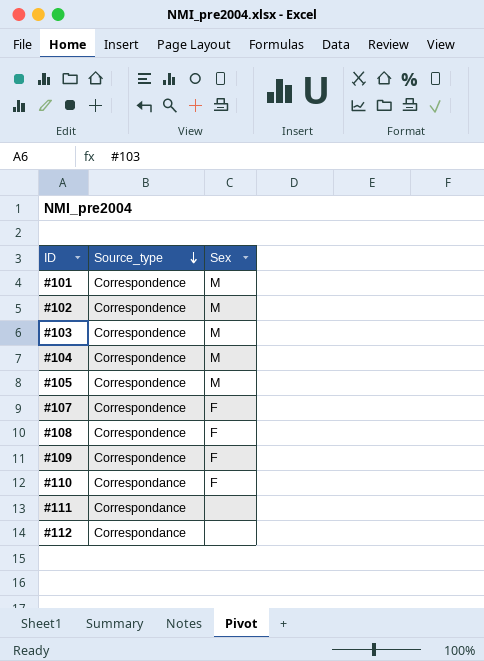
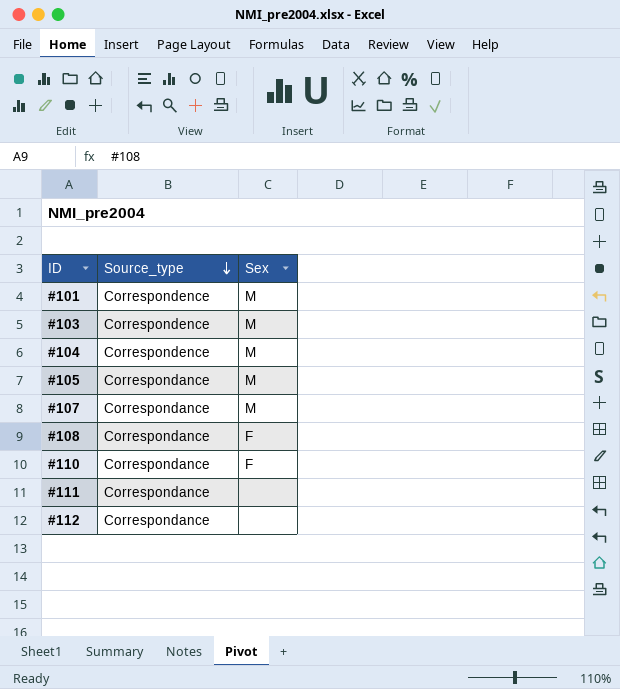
row #102: Correspondence | M -> none
row #109: Correspondence | F -> none
#105 | Source_type: Correspondence -> Correspondance
#107 | Source_type: Correspondence -> Correspondance
#107 | Sex: F -> M
#108 | Source_type: Correspondence -> Correspondance

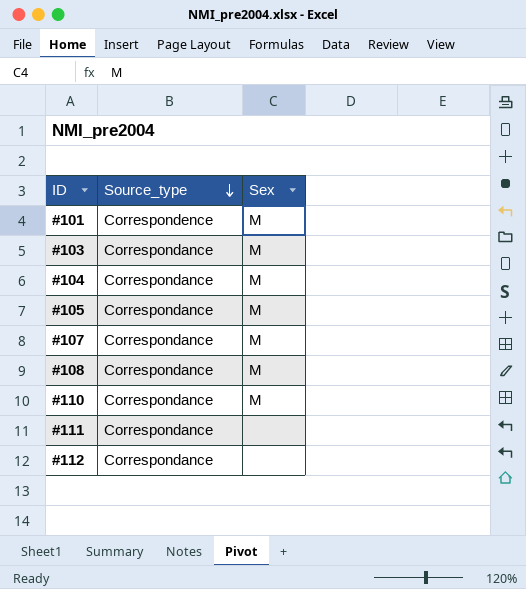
#103 | Source_type: Correspondence -> Correspondance
#104 | Source_type: Correspondence -> Correspondance
#108 | Sex: F -> M
#110 | Sex: F -> M

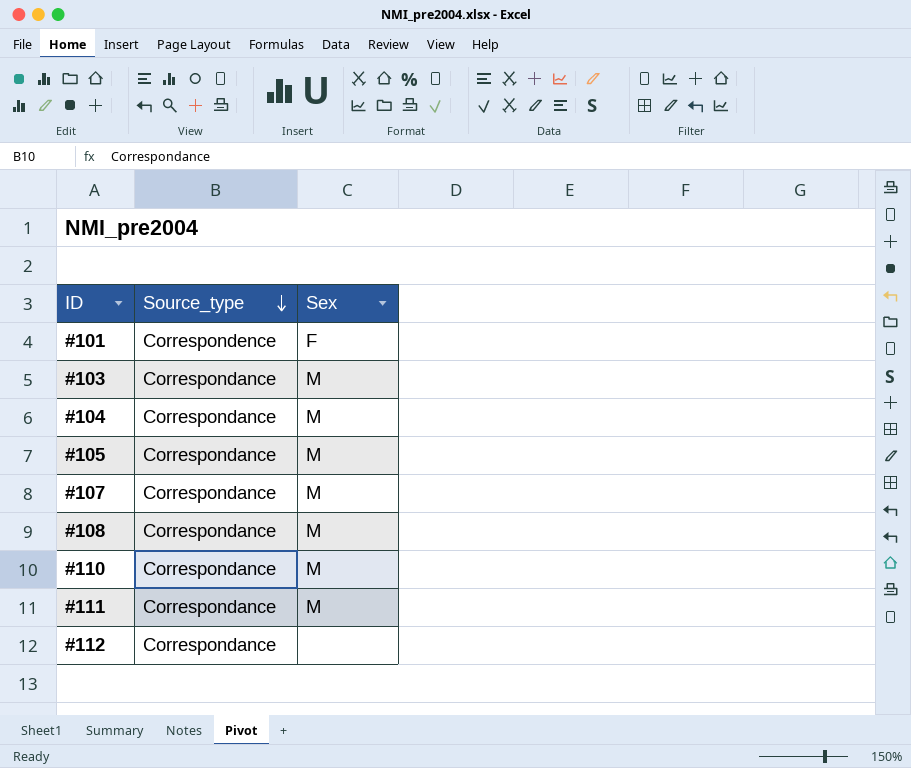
#101 | Sex: M -> F
#111 | Sex: none -> M

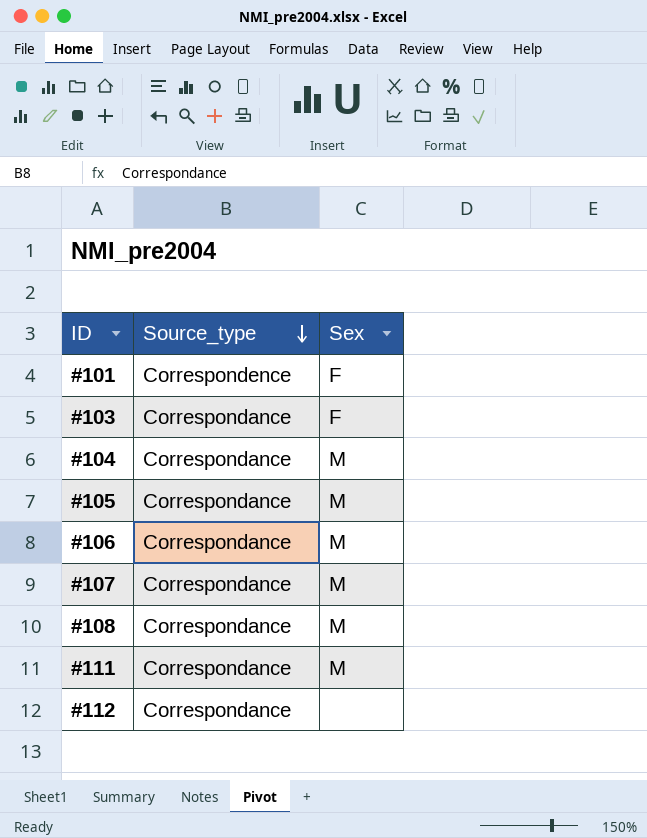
row #110: Correspondance | M -> none
#103 | Sex: M -> F
row #106: none -> Correspondance | M

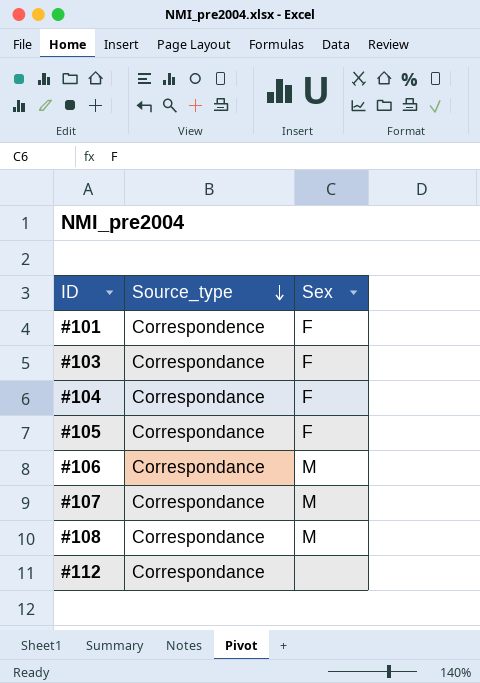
row #111: Correspondance | M -> none
#104 | Sex: M -> F
#105 | Sex: M -> F

